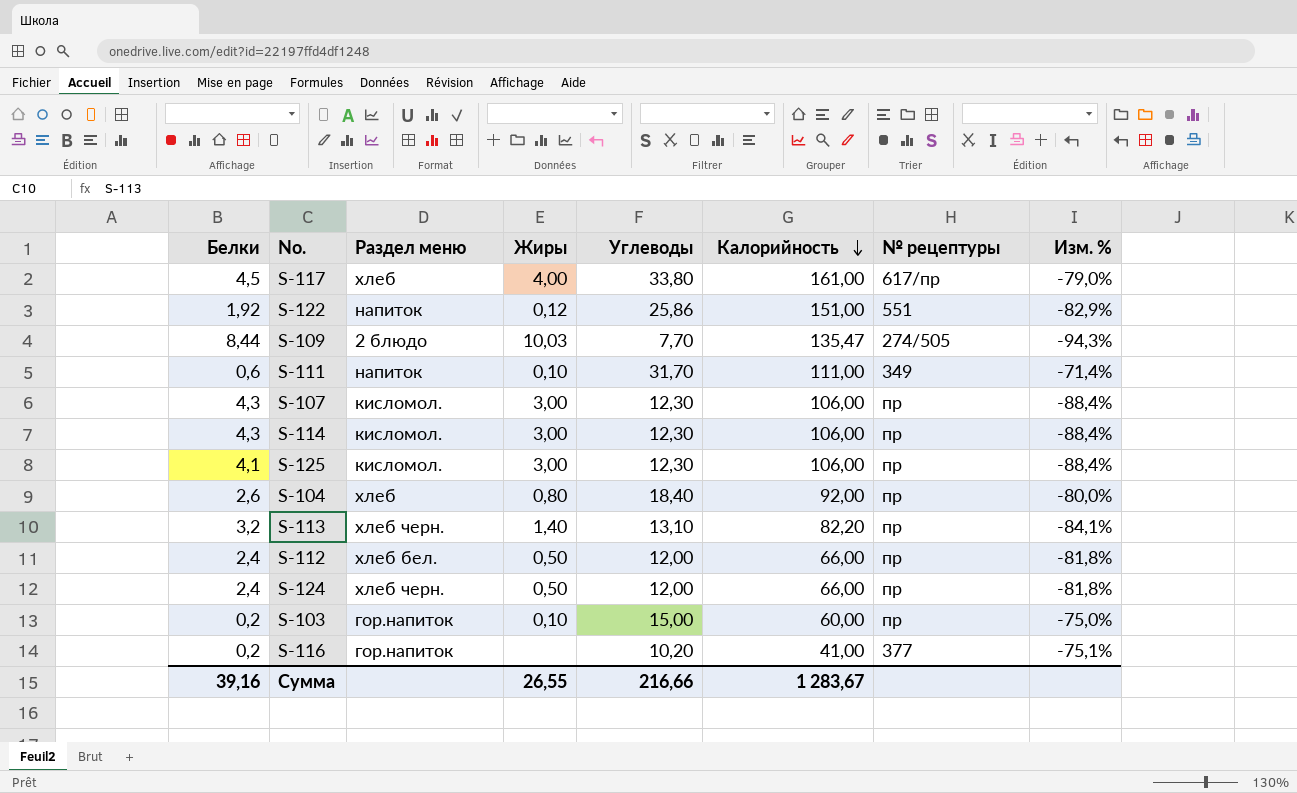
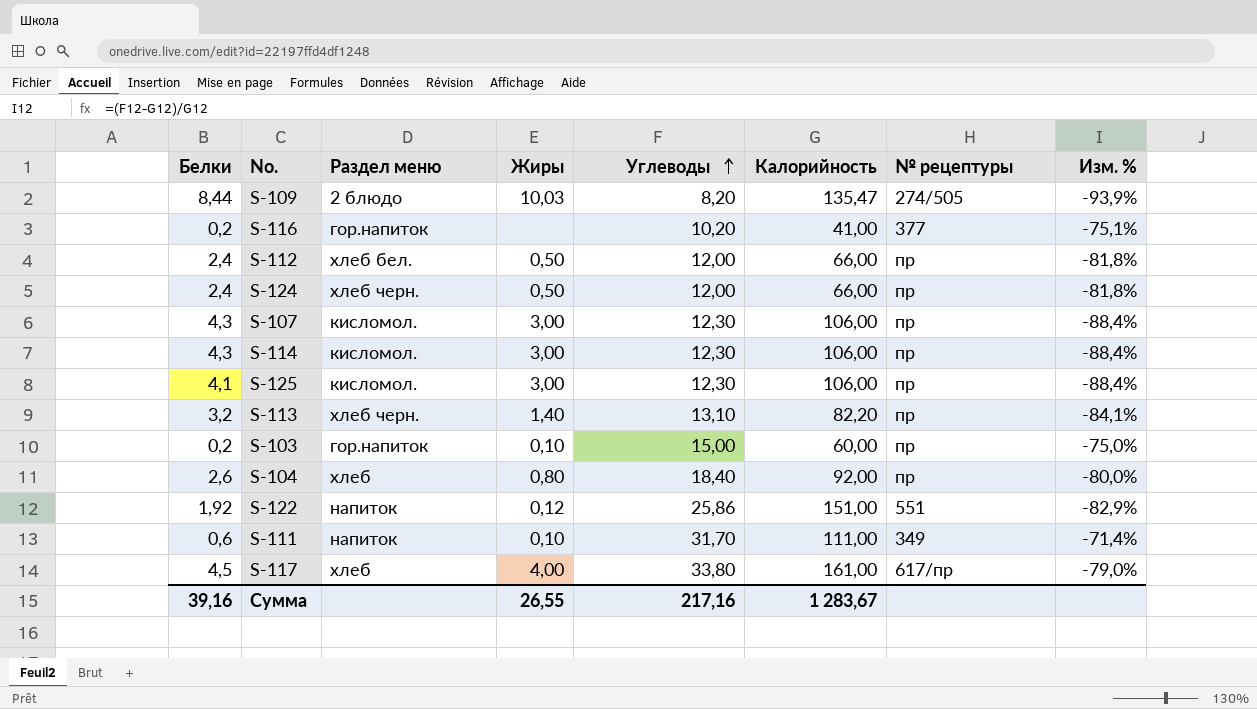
row order: Калорийность descending -> Углеводы ascending
S-109 | Углеводы: 7,70 -> 8,20
S-109 | Изм. %: -94,3% -> -93,9%
Сумма | Углеводы: 216,66 -> 217,16

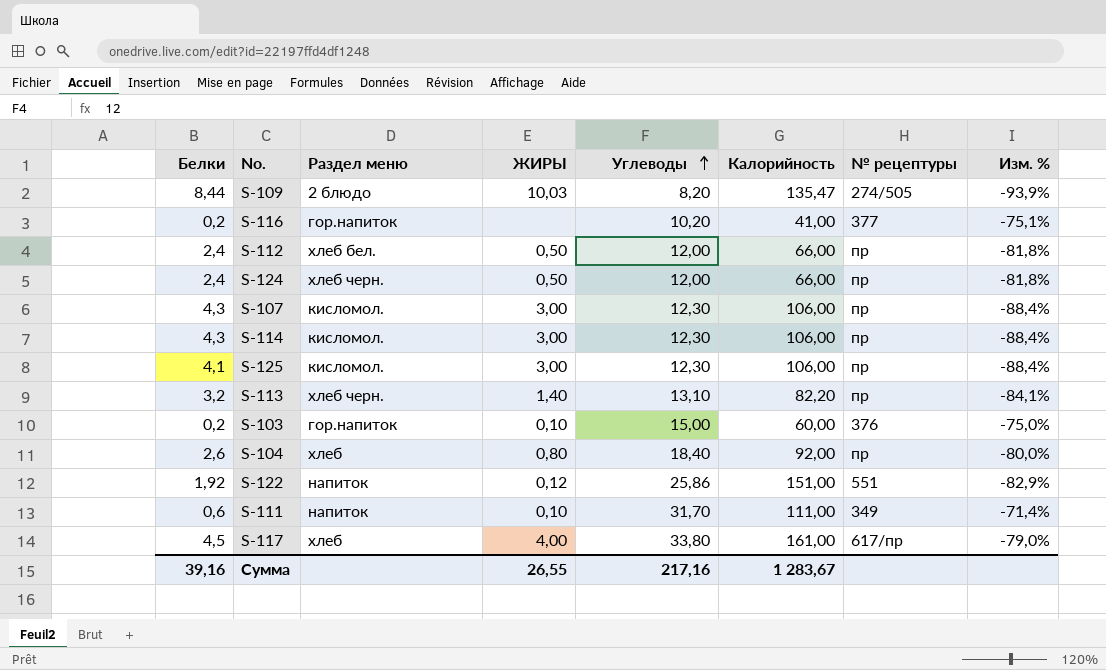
column name: Жиры -> ЖИРЫ
S-103 | № рецептуры: пр -> 376

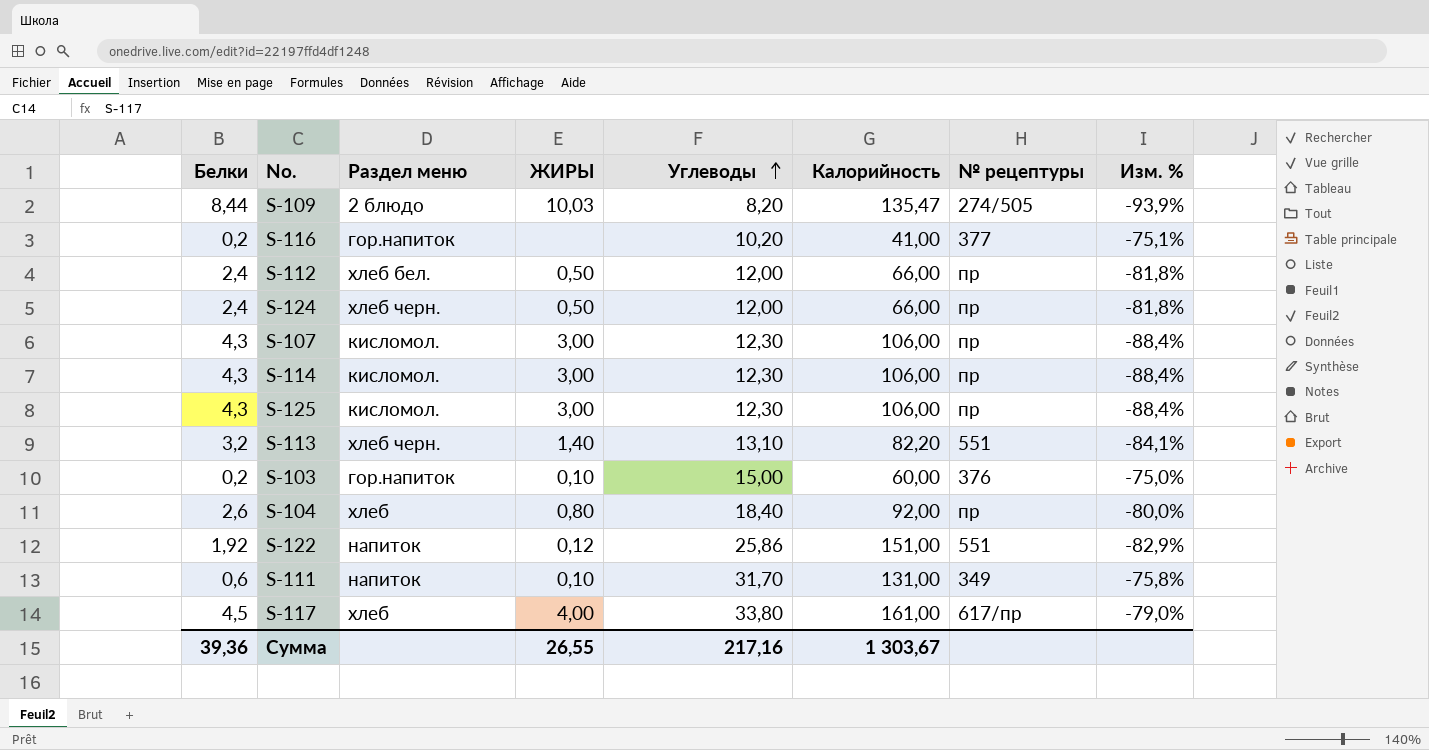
S-125 | Белки: 4,1 -> 4,3
S-113 | № рецептуры: пр -> 551
S-111 | Калорийность: 111,00 -> 131,00
S-111 | Изм. %: -71,4% -> -75,8%
Сумма | Белки: 39,16 -> 39,36
Сумма | Калорийность: 1 283,67 -> 1 303,67

